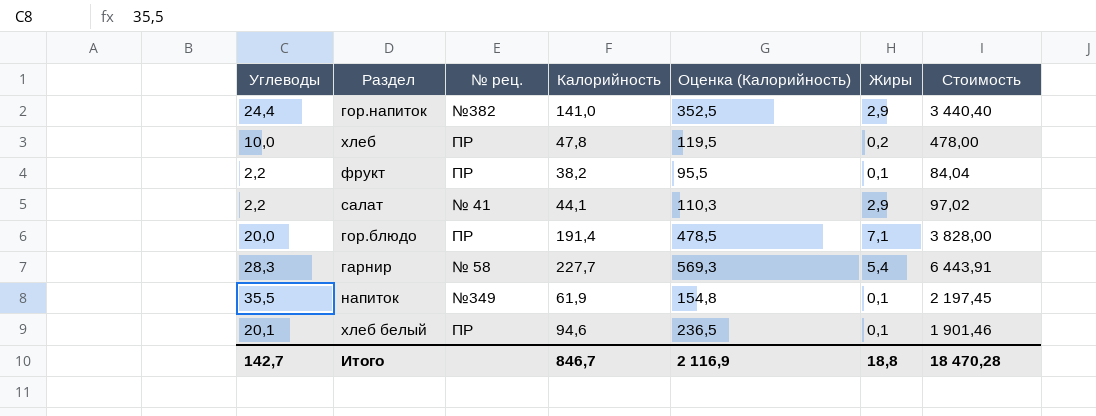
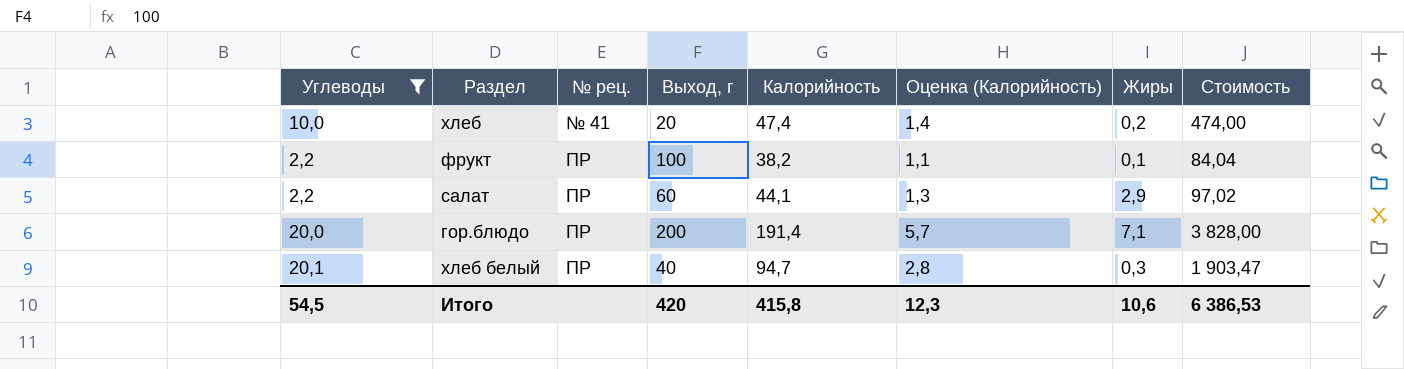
filter: none -> Углеводы <= 20,1
column Выход, г | position: none -> 4
column Оценка (Калорийность) | formula: [Калорийность] * 2,5 -> [Калорийность] * 0,03
хлеб | № рец.: ПР -> № 41
хлеб | Калорийность: 47,8 -> 47,4
хлеб | Стоимость: 478,00 -> 474,00
салат | № рец.: № 41 -> ПР
хлеб белый | Калорийность: 94,6 -> 94,7
хлеб белый | Жиры: 0,1 -> 0,3
хлеб белый | Стоимость: 1 901,46 -> 1 903,47
Итого | Углеводы: 142,7 -> 54,5
Итого | Калорийность: 846,7 -> 415,8
Итого | Оценка (Калорийность): 2 116,9 -> 12,3
Итого | Жиры: 18,8 -> 10,6
Итого | Стоимость: 18 470,28 -> 6 386,53

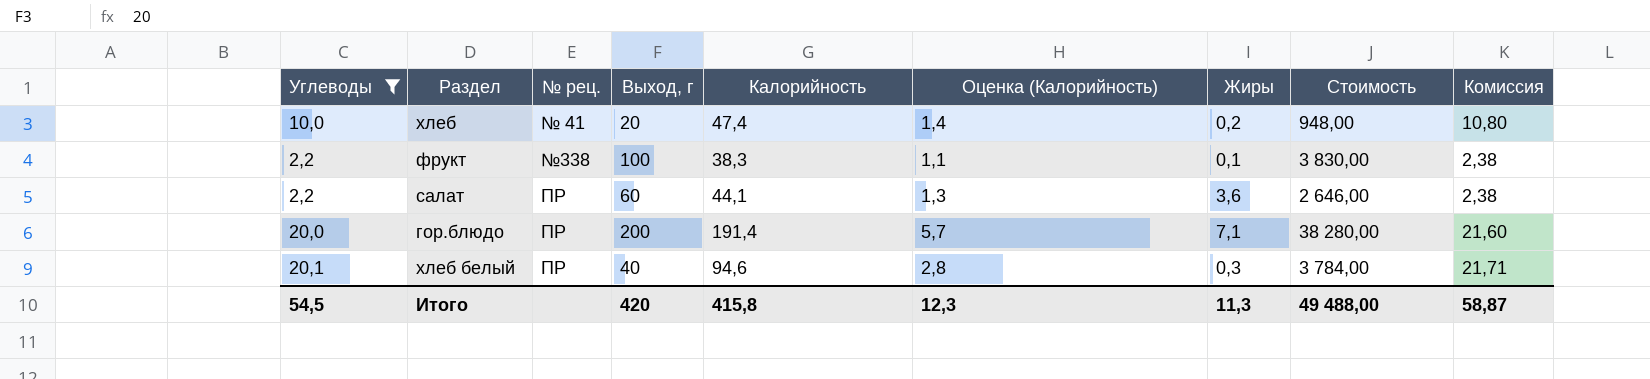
column Стоимость | formula: [Углеводы] * [Калорийность] -> [Выход, г] * [Калорийность]
column Комиссия | formula: none -> [Углеводы] * 1,08
фрукт | № рец.: ПР -> №338
фрукт | Калорийность: 38,2 -> 38,3
салат | Жиры: 2,9 -> 3,6
хлеб белый | Калорийность: 94,7 -> 94,6
Итого | Жиры: 10,6 -> 11,3
Итого | Стоимость: 6 386,53 -> 49 488,00

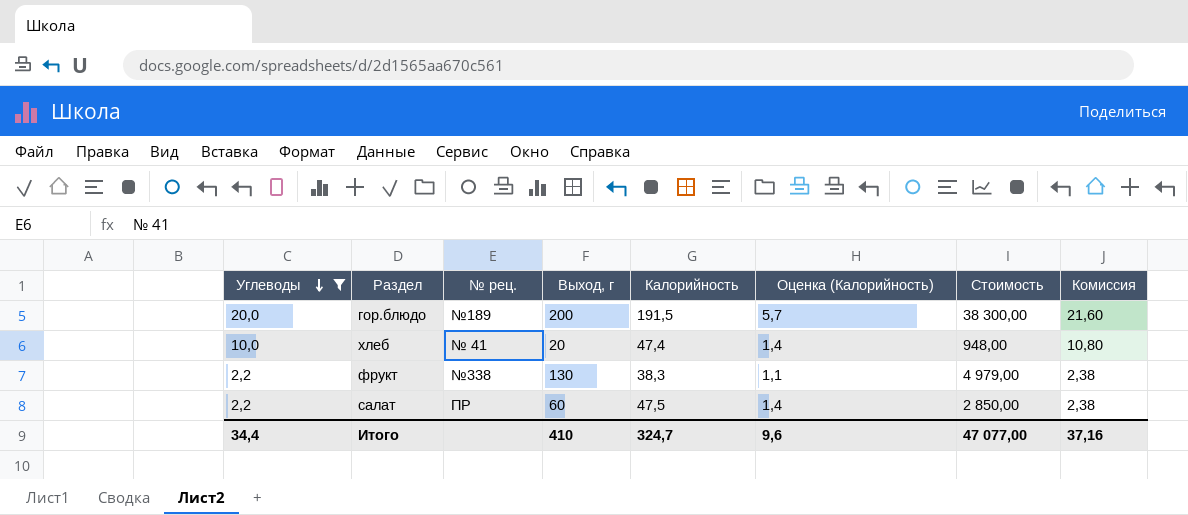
row order: none -> Углеводы descending
column Жиры | position: 7 -> none
row хлеб белый: 20,1 | ПР | 40 | 94,6 | 2,8 | 0,3 | 3 784,00 | 21,71 -> none
гор.блюдо | № рец.: ПР -> №189
гор.блюдо | Калорийность: 191,4 -> 191,5
гор.блюдо | Стоимость: 38 280,00 -> 38 300,00
фрукт | Выход, г: 100 -> 130
фрукт | Стоимость: 3 830,00 -> 4 979,00
салат | Калорийность: 44,1 -> 47,5
салат | Оценка (Калорийность): 1,3 -> 1,4
салат | Стоимость: 2 646,00 -> 2 850,00
Итого | Углеводы: 54,5 -> 34,4
Итого | Выход, г: 420 -> 410
Итого | Калорийность: 415,8 -> 324,7
Итого | Оценка (Калорийность): 12,3 -> 9,6
Итого | Стоимость: 49 488,00 -> 47 077,00
Итого | Комиссия: 58,87 -> 37,16

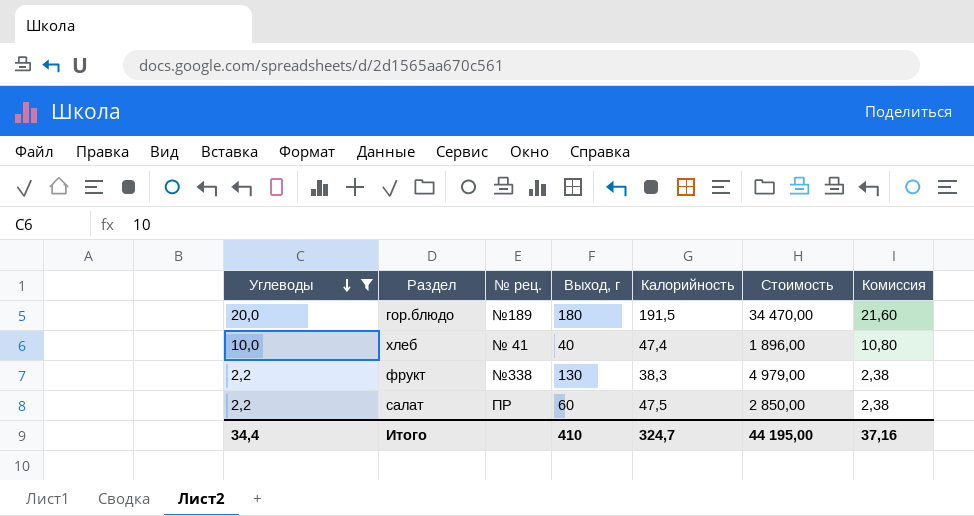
column Оценка (Калорийность) | formula: [Калорийность] * 0,03 -> none
гор.блюдо | Выход, г: 200 -> 180
гор.блюдо | Стоимость: 38 300,00 -> 34 470,00
хлеб | Выход, г: 20 -> 40
хлеб | Стоимость: 948,00 -> 1 896,00
Итого | Стоимость: 47 077,00 -> 44 195,00

